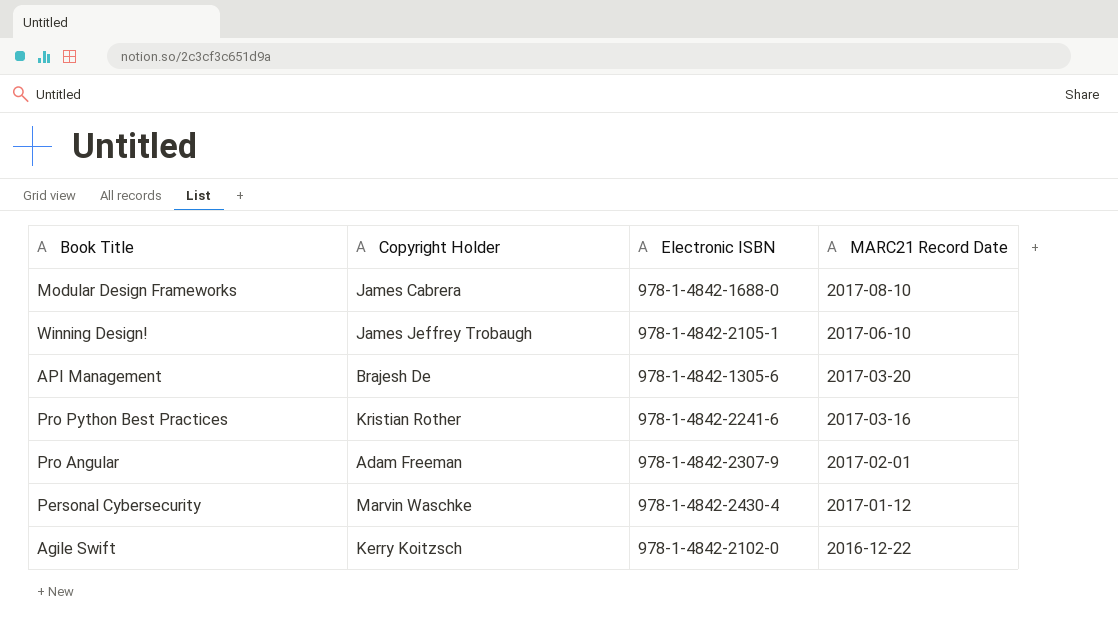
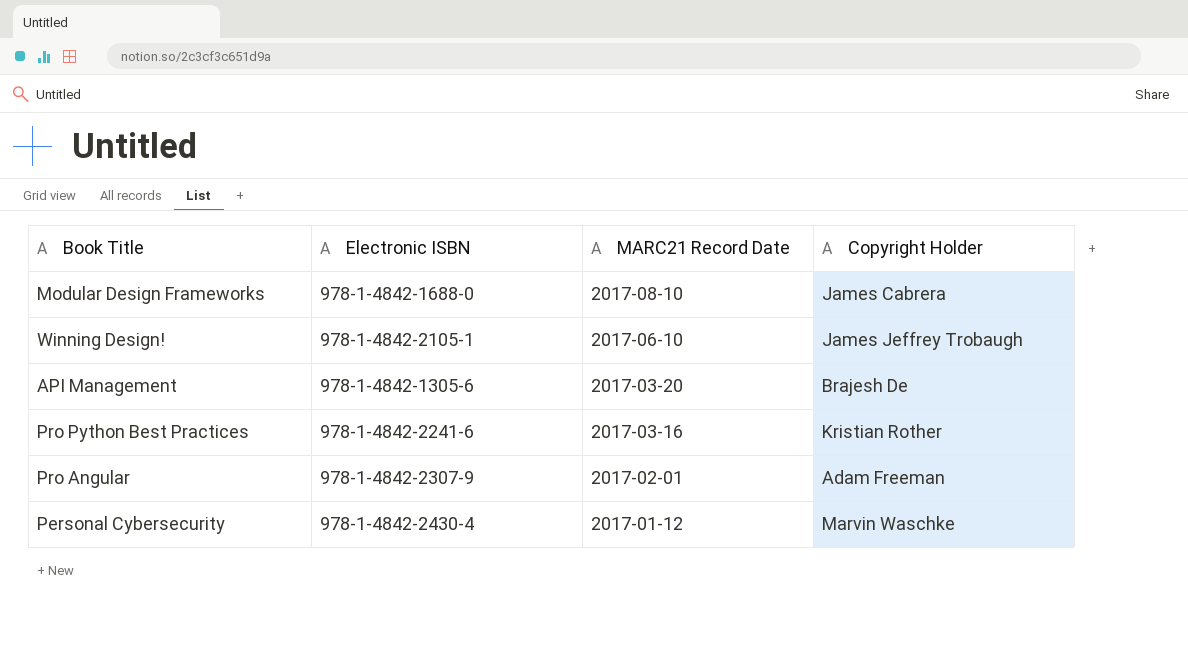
column Copyright Holder | position: 2 -> 4
row Agile Swift: Kerry Koitzsch | 978-1-4842-2102-0 | 2016-12-22 -> none

